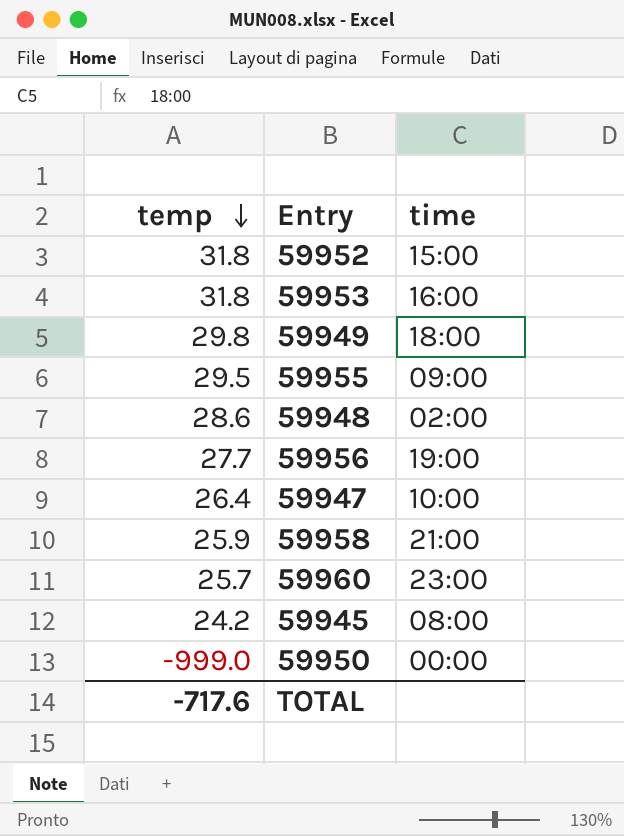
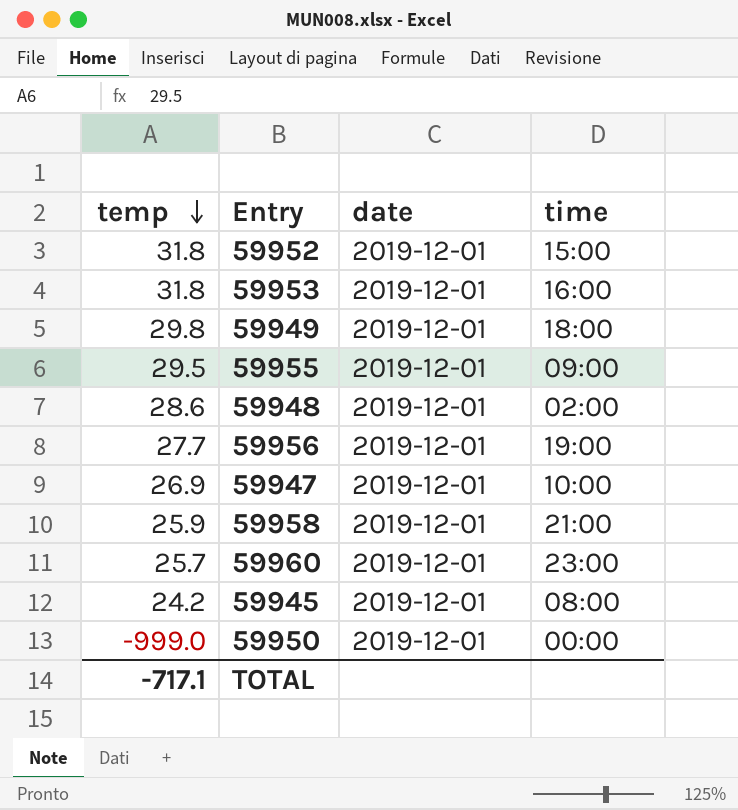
column date | position: none -> 3
59947 | temp: 26.4 -> 26.9
TOTAL | temp: -717.6 -> -717.1

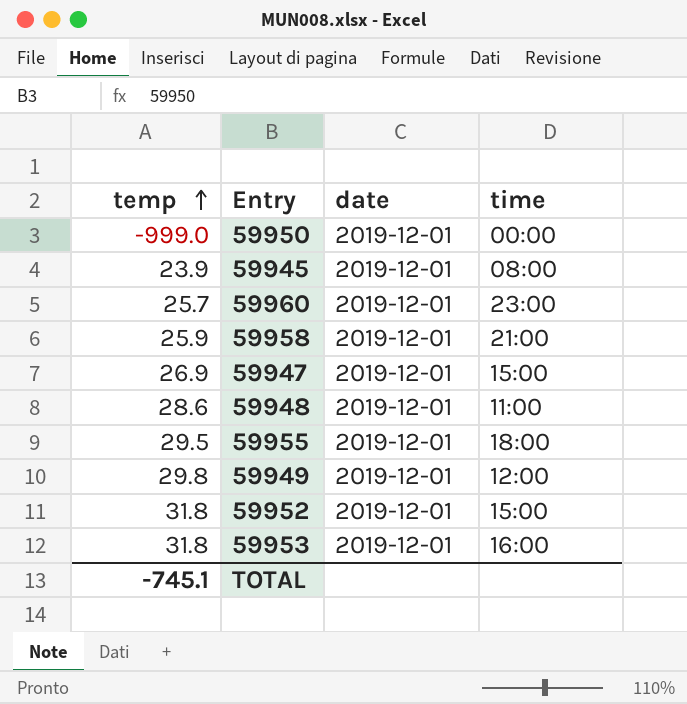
row order: temp descending -> temp ascending
row 59956: 27.7 | 2019-12-01 | 19:00 -> none
59945 | temp: 24.2 -> 23.9
59947 | time: 10:00 -> 15:00
59948 | time: 02:00 -> 11:00
59955 | time: 09:00 -> 18:00
59949 | time: 18:00 -> 12:00
TOTAL | temp: -717.1 -> -745.1

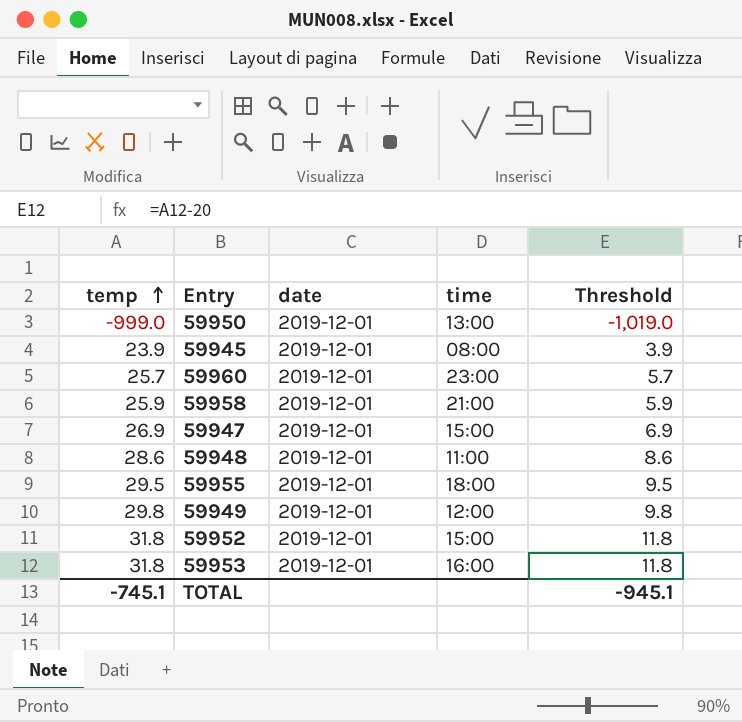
column Threshold | formula: none -> [temp] - 20
59950 | time: 00:00 -> 13:00

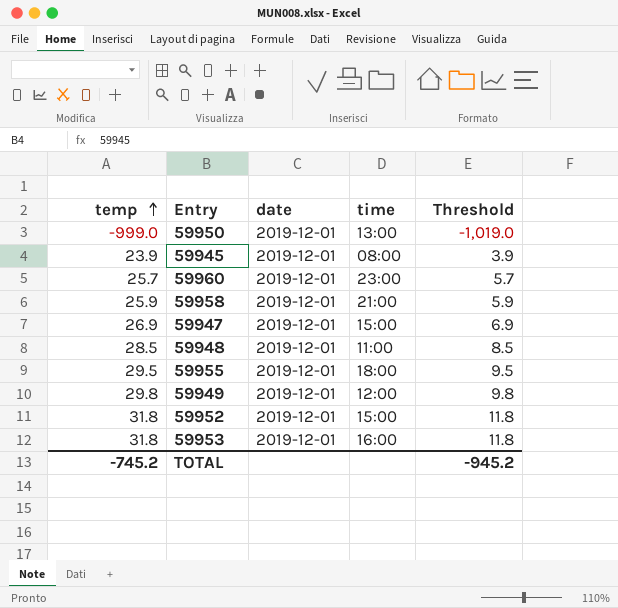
59948 | temp: 28.6 -> 28.5
59948 | Threshold: 8.6 -> 8.5
TOTAL | temp: -745.1 -> -745.2
TOTAL | Threshold: -945.1 -> -945.2

